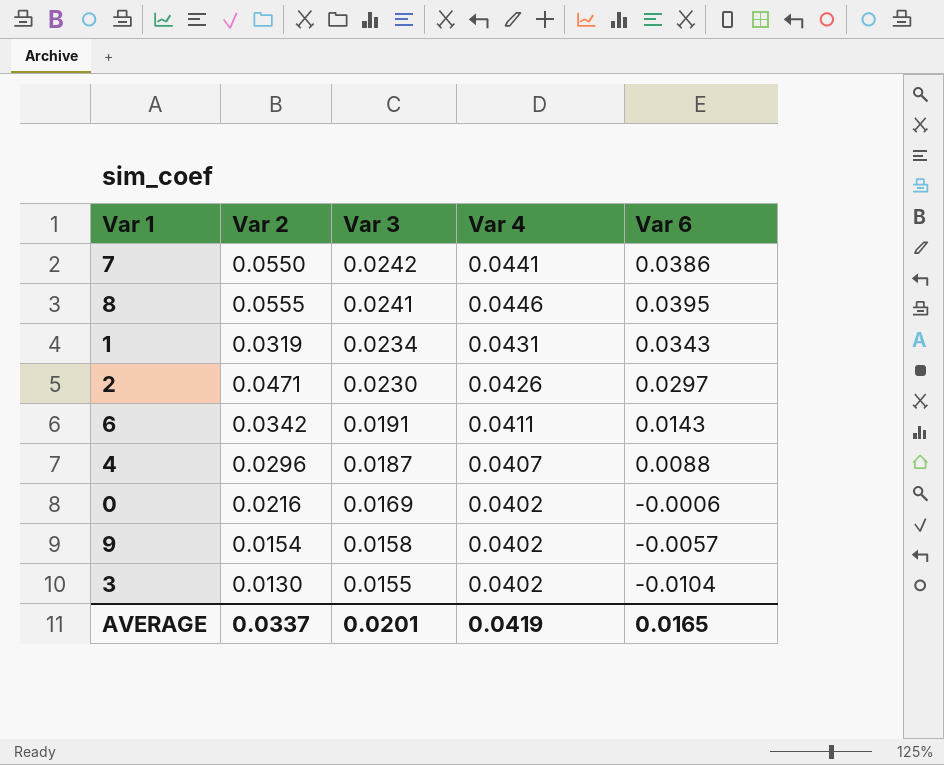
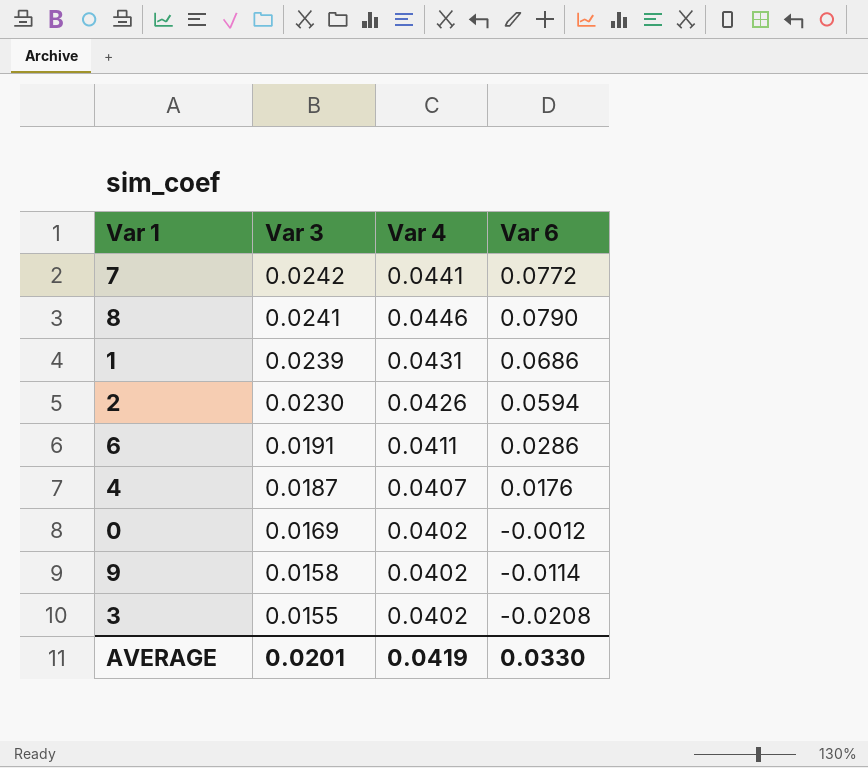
column Var 2 | position: 2 -> none
7 | Var 6: 0.0386 -> 0.0772
8 | Var 6: 0.0395 -> 0.0790
1 | Var 3: 0.0234 -> 0.0239
1 | Var 6: 0.0343 -> 0.0686
2 | Var 6: 0.0297 -> 0.0594
6 | Var 6: 0.0143 -> 0.0286
4 | Var 6: 0.0088 -> 0.0176
0 | Var 6: -0.0006 -> -0.0012
9 | Var 6: -0.0057 -> -0.0114
3 | Var 6: -0.0104 -> -0.0208
AVERAGE | Var 6: 0.0165 -> 0.0330

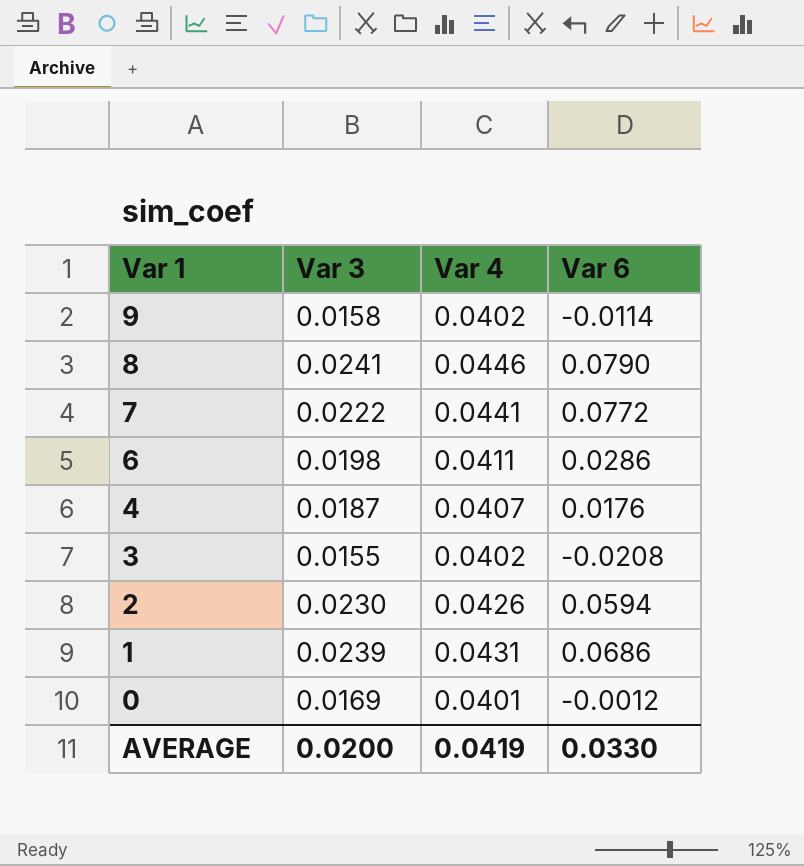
row order: Var 3 descending -> Var 1 descending
7 | Var 3: 0.0242 -> 0.0222
6 | Var 3: 0.0191 -> 0.0198
0 | Var 4: 0.0402 -> 0.0401
AVERAGE | Var 3: 0.0201 -> 0.0200

